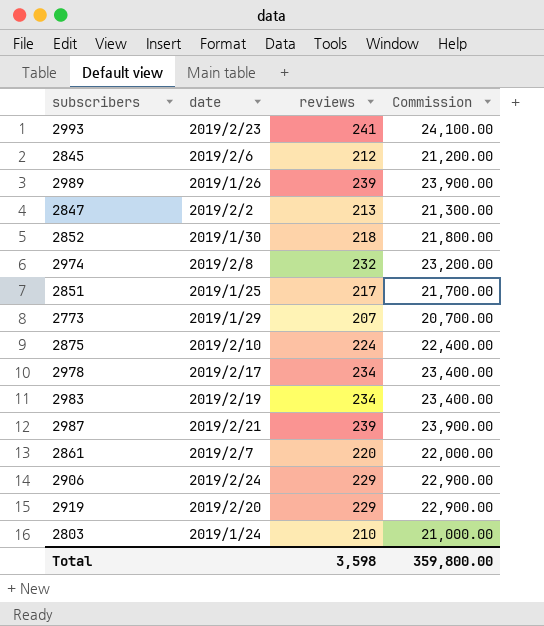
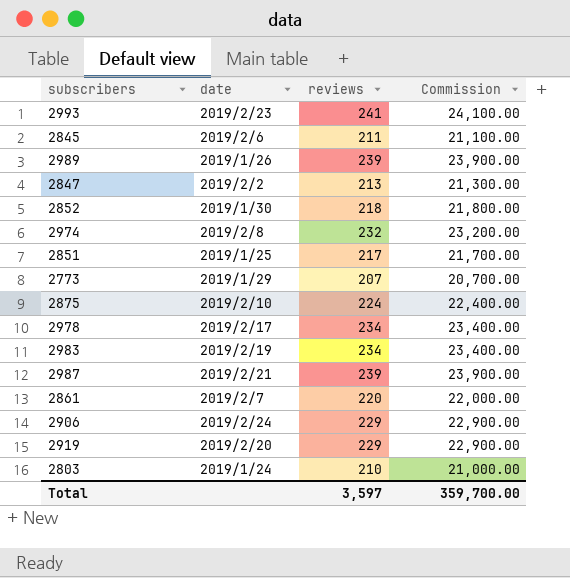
2845 | reviews: 212 -> 211
2845 | Commission: 21,200.00 -> 21,100.00
Total | reviews: 3,598 -> 3,597
Total | Commission: 359,800.00 -> 359,700.00

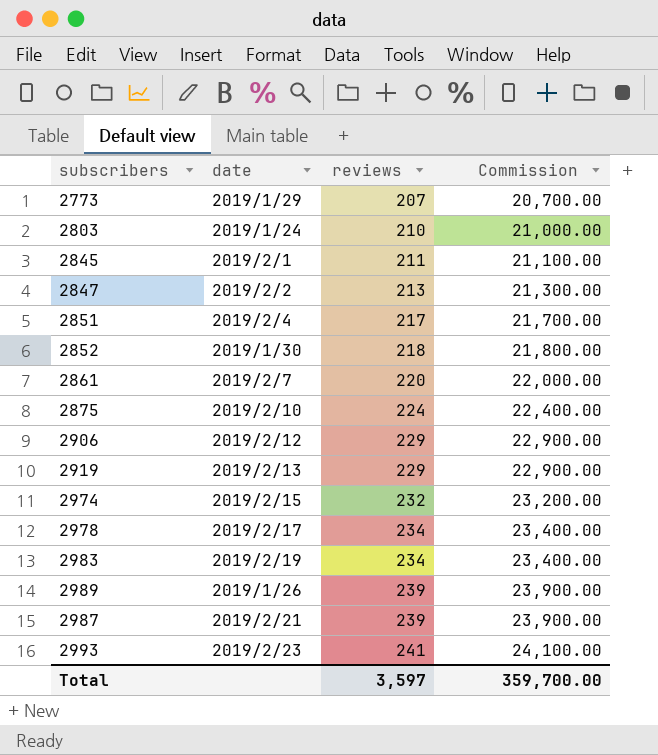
row order: none -> reviews ascending
2845 | date: 2019/2/6 -> 2019/2/1
2851 | date: 2019/1/25 -> 2019/2/4
2906 | date: 2019/2/24 -> 2019/2/12
2919 | date: 2019/2/20 -> 2019/2/13
2974 | date: 2019/2/8 -> 2019/2/15

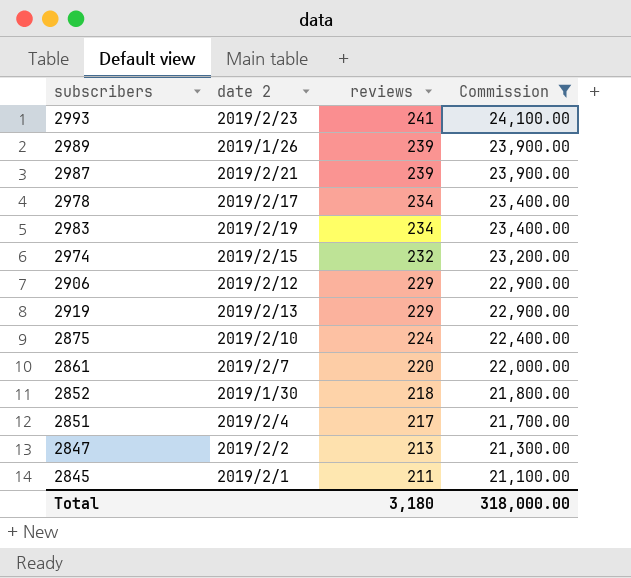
filter: none -> Commission >= 21,100.00
row order: reviews ascending -> reviews descending
column name: date -> date 2
Total | reviews: 3,597 -> 3,180
Total | Commission: 359,700.00 -> 318,000.00

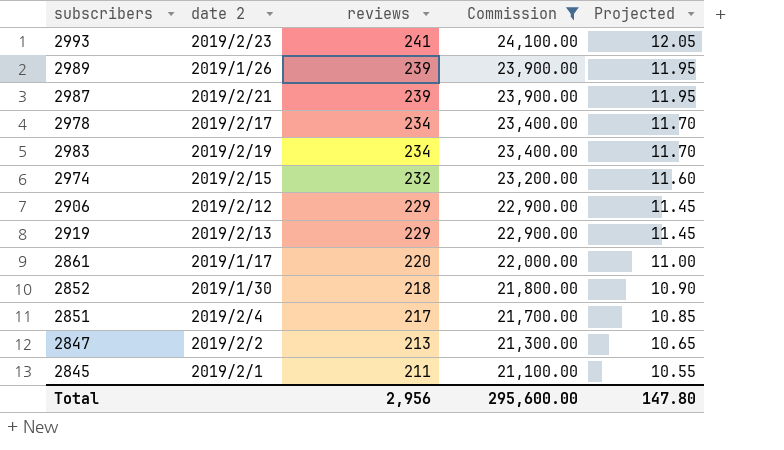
column Projected | formula: none -> [reviews] * 0.05
row 2875: 2019/2/10 | 224 | 22,400.00 -> none
2861 | date 2: 2019/2/7 -> 2019/1/17
Total | reviews: 3,180 -> 2,956
Total | Commission: 318,000.00 -> 295,600.00

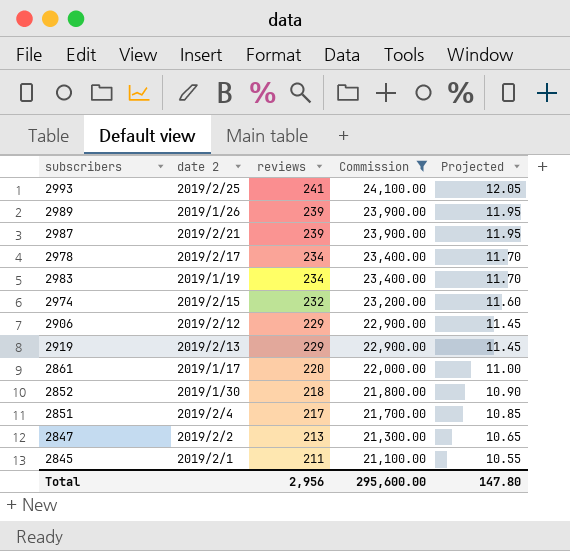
2993 | date 2: 2019/2/23 -> 2019/2/25
2983 | date 2: 2019/2/19 -> 2019/1/19

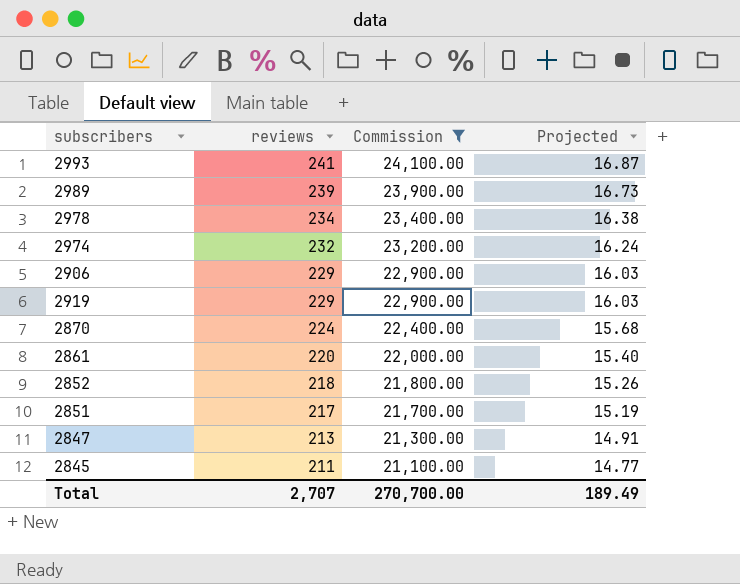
column date 2 | position: 2 -> none
column Projected | formula: [reviews] * 0.05 -> [reviews] * 0.07
row 2987: 2019/2/21 | 239 | 23,900.00 | 11.95 -> none
row 2983: 2019/1/19 | 234 | 23,400.00 | 11.70 -> none
row 2870: none -> 224 | 22,400.00 | 15.68
Total | reviews: 2,956 -> 2,707
Total | Commission: 295,600.00 -> 270,700.00
Total | Projected: 147.80 -> 189.49

